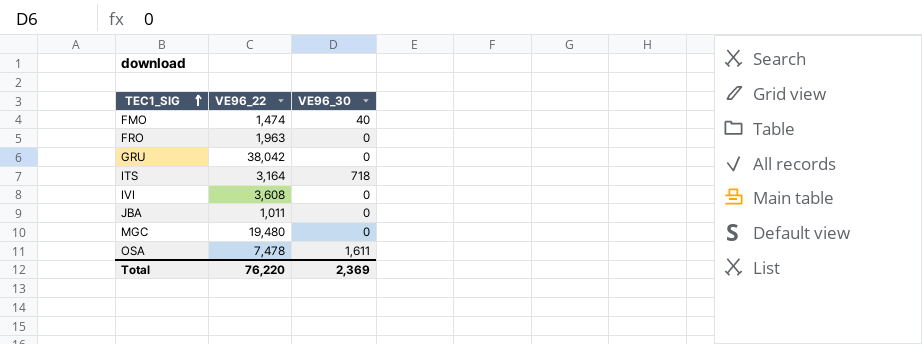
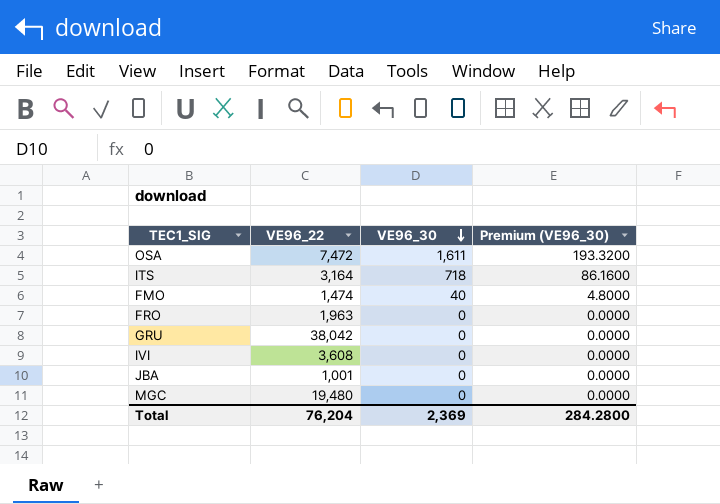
row order: TEC1_SIG ascending -> VE96_30 descending
column Premium (VE96_30) | formula: none -> [VE96_30] * 0.12
OSA | VE96_22: 7,478 -> 7,472
JBA | VE96_22: 1,011 -> 1,001
Total | VE96_22: 76,220 -> 76,204

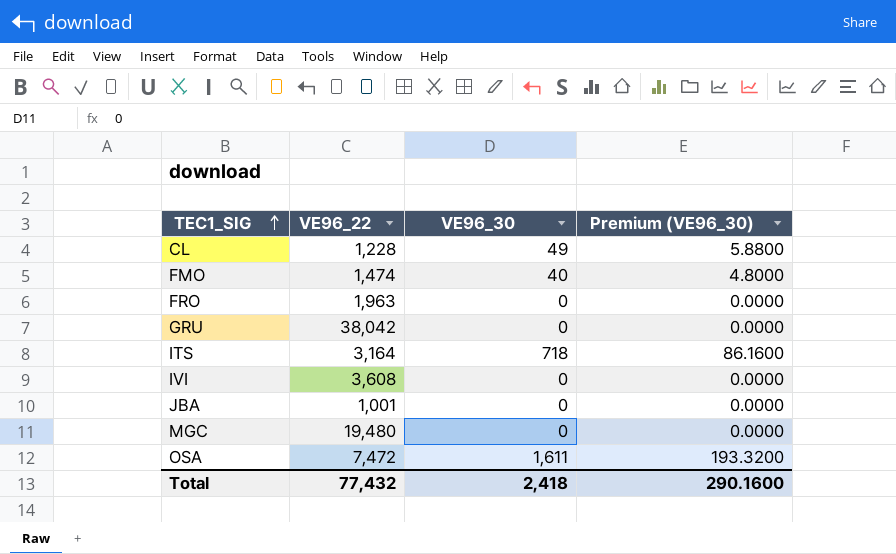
row order: VE96_30 descending -> TEC1_SIG ascending
row CL: none -> 1,228 | 49 | 5.8800
Total | VE96_22: 76,204 -> 77,432
Total | VE96_30: 2,369 -> 2,418
Total | Premium (VE96_30): 284.2800 -> 290.1600

